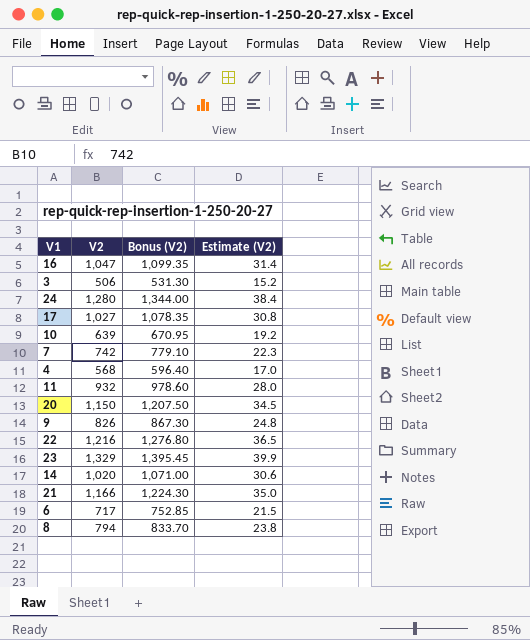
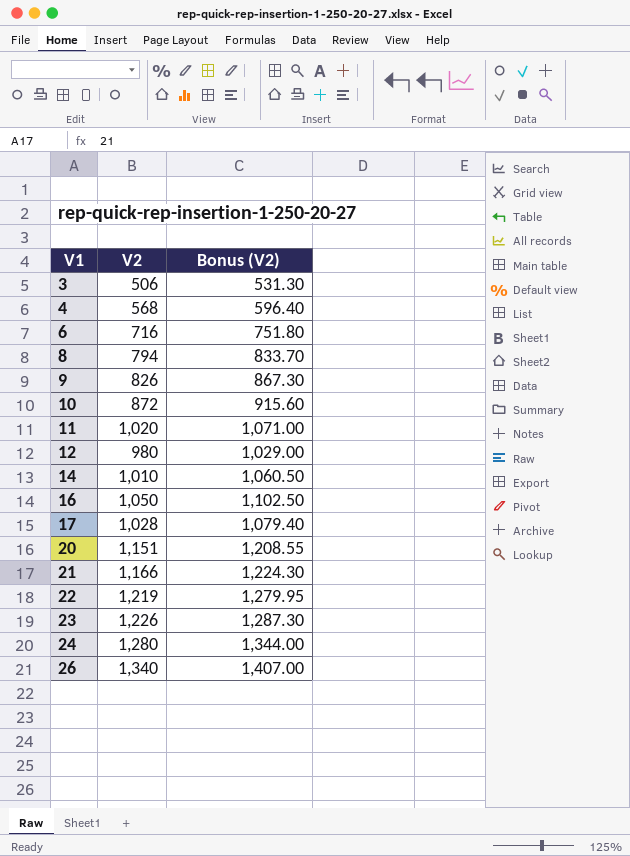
row order: none -> V1 ascending
column Estimate (V2) | formula: [V2] * 0.03 -> none
row 7: 742 | 779.10 | 22.3 -> none
6 | V2: 717 -> 716
6 | Bonus (V2): 752.85 -> 751.80
10 | V2: 639 -> 872
10 | Bonus (V2): 670.95 -> 915.60
11 | V2: 932 -> 1,020
11 | Bonus (V2): 978.60 -> 1,071.00
row 12: none -> 980 | 1,029.00
14 | V2: 1,020 -> 1,010
14 | Bonus (V2): 1,071.00 -> 1,060.50
16 | V2: 1,047 -> 1,050
16 | Bonus (V2): 1,099.35 -> 1,102.50
17 | V2: 1,027 -> 1,028
17 | Bonus (V2): 1,078.35 -> 1,079.40
20 | V2: 1,150 -> 1,151
20 | Bonus (V2): 1,207.50 -> 1,208.55
22 | V2: 1,216 -> 1,219
22 | Bonus (V2): 1,276.80 -> 1,279.95
23 | V2: 1,329 -> 1,226
23 | Bonus (V2): 1,395.45 -> 1,287.30
row 26: none -> 1,340 | 1,407.00

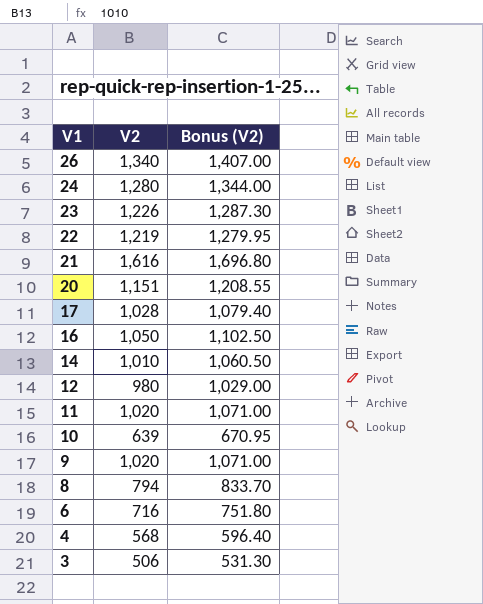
row order: V1 ascending -> V1 descending
21 | V2: 1,166 -> 1,616
21 | Bonus (V2): 1,224.30 -> 1,696.80
10 | V2: 872 -> 639
10 | Bonus (V2): 915.60 -> 670.95
9 | V2: 826 -> 1,020
9 | Bonus (V2): 867.30 -> 1,071.00

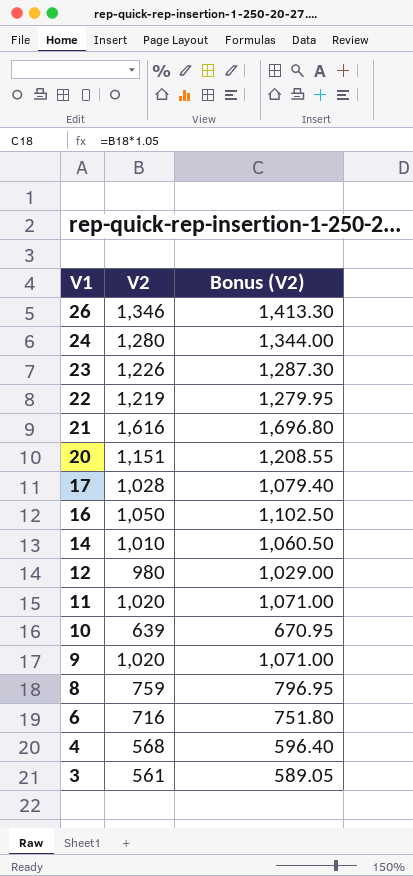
26 | V2: 1,340 -> 1,346
26 | Bonus (V2): 1,407.00 -> 1,413.30
8 | V2: 794 -> 759
8 | Bonus (V2): 833.70 -> 796.95
3 | V2: 506 -> 561
3 | Bonus (V2): 531.30 -> 589.05

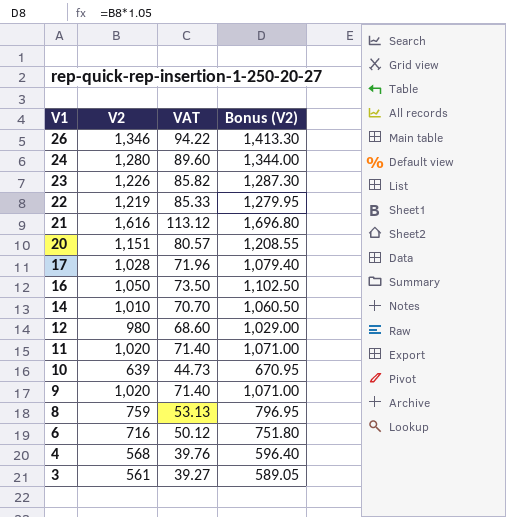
column VAT | formula: none -> [V2] * 0.07

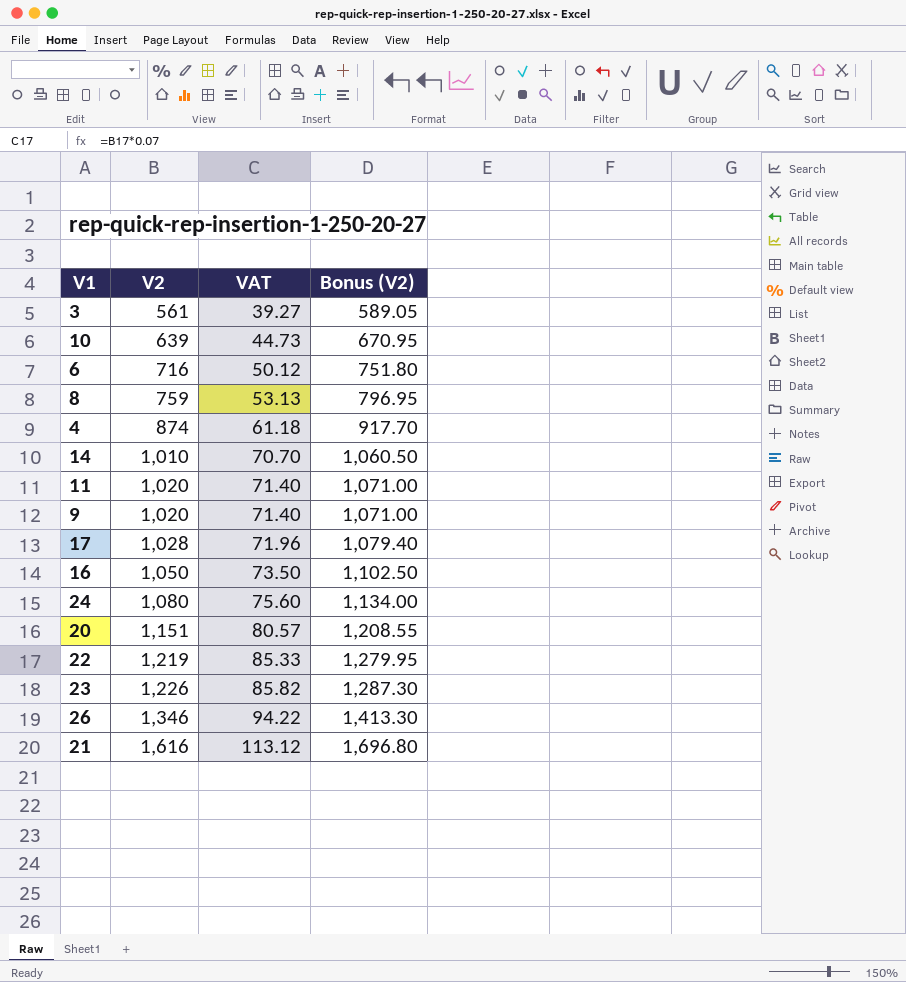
row order: V1 descending -> V2 ascending
row 12: 980 | 68.60 | 1,029.00 -> none
4 | V2: 568 -> 874
4 | VAT: 39.76 -> 61.18
4 | Bonus (V2): 596.40 -> 917.70
24 | V2: 1,280 -> 1,080
24 | VAT: 89.60 -> 75.60
24 | Bonus (V2): 1,344.00 -> 1,134.00

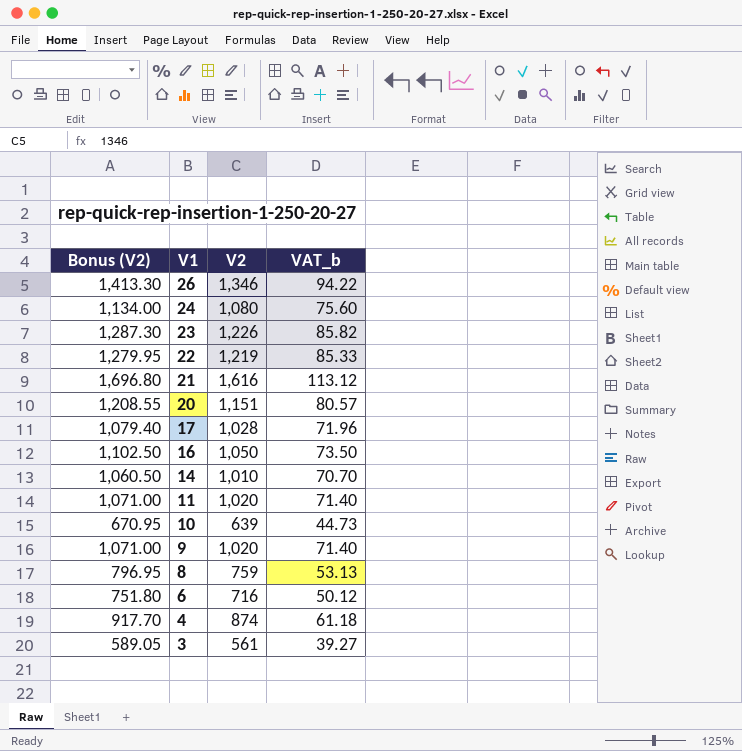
row order: V2 ascending -> V1 descending
column Bonus (V2) | position: 4 -> 1
column name: VAT -> VAT_b

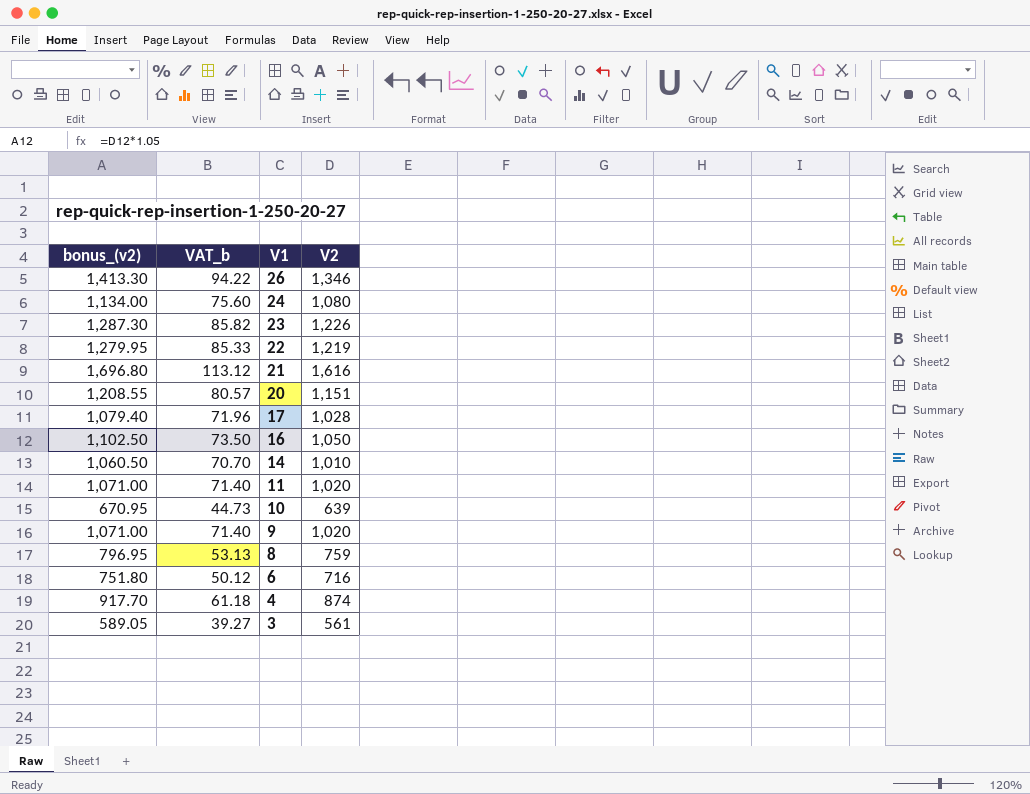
column name: Bonus (V2) -> bonus_(v2)
column VAT_b | position: 4 -> 2

